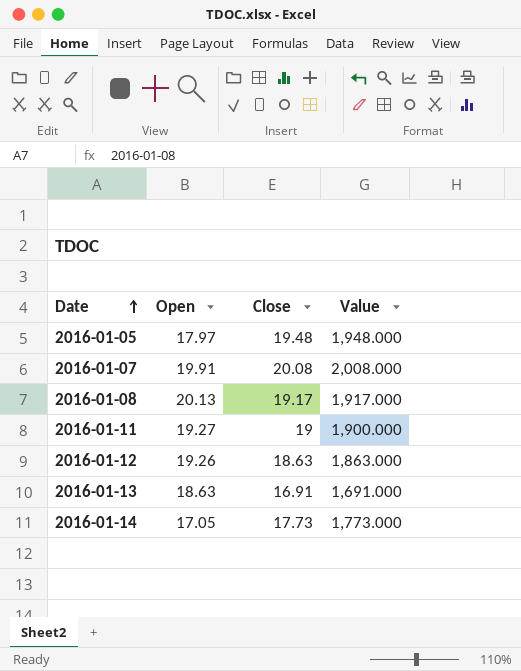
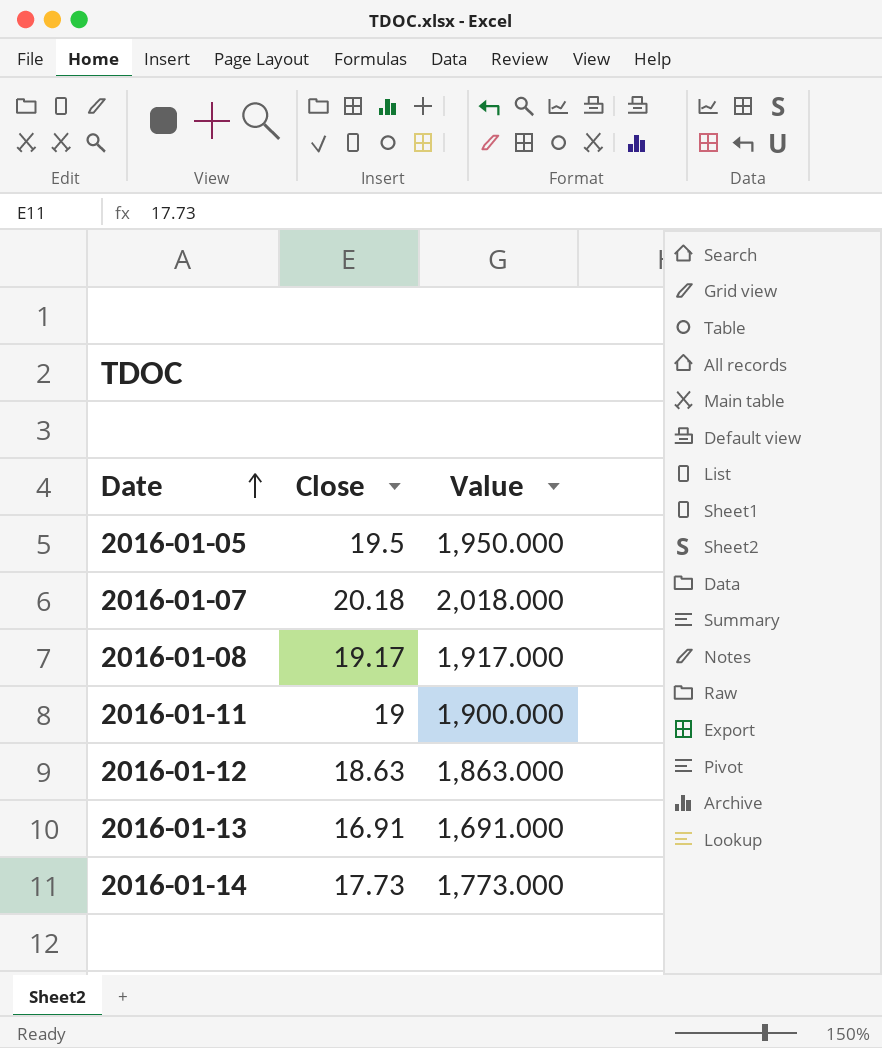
column Open | position: 2 -> none
2016-01-05 | Close: 19.48 -> 19.5
2016-01-05 | Value: 1,948.000 -> 1,950.000
2016-01-07 | Close: 20.08 -> 20.18
2016-01-07 | Value: 2,008.000 -> 2,018.000

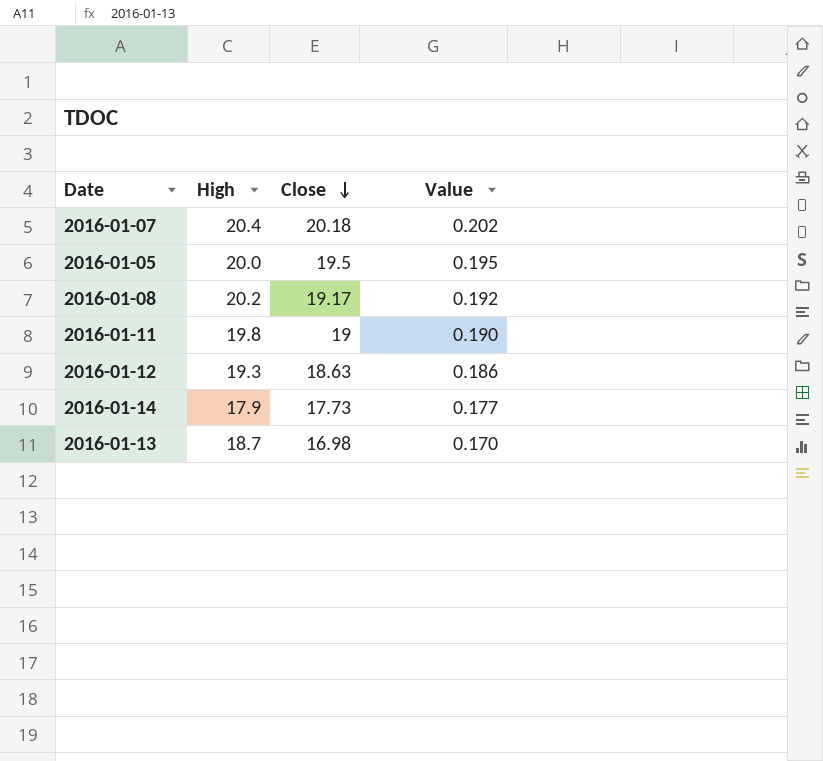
row order: Date ascending -> Close descending
column High | position: none -> 2
column Value | formula: [Close] * 100 -> [Close] * 0.01
2016-01-13 | Close: 16.91 -> 16.98

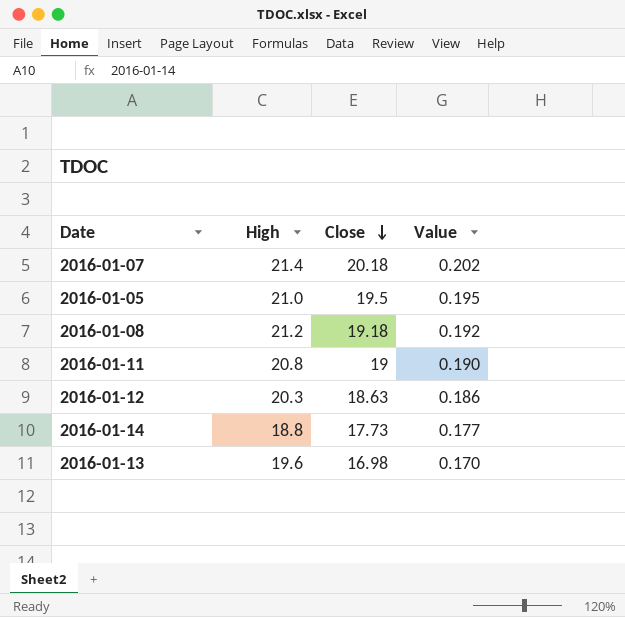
2016-01-07 | High: 20.4 -> 21.4
2016-01-05 | High: 20.0 -> 21.0
2016-01-08 | High: 20.2 -> 21.2
2016-01-08 | Close: 19.17 -> 19.18
2016-01-11 | High: 19.8 -> 20.8
2016-01-12 | High: 19.3 -> 20.3
2016-01-14 | High: 17.9 -> 18.8
2016-01-13 | High: 18.7 -> 19.6

